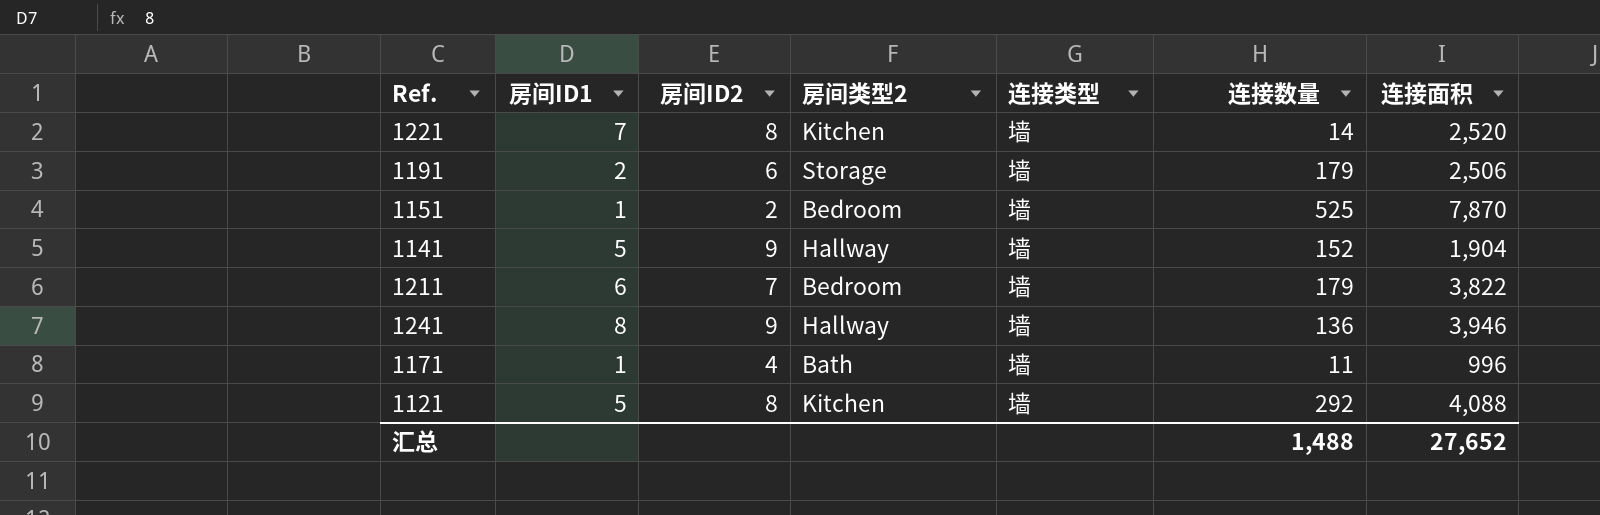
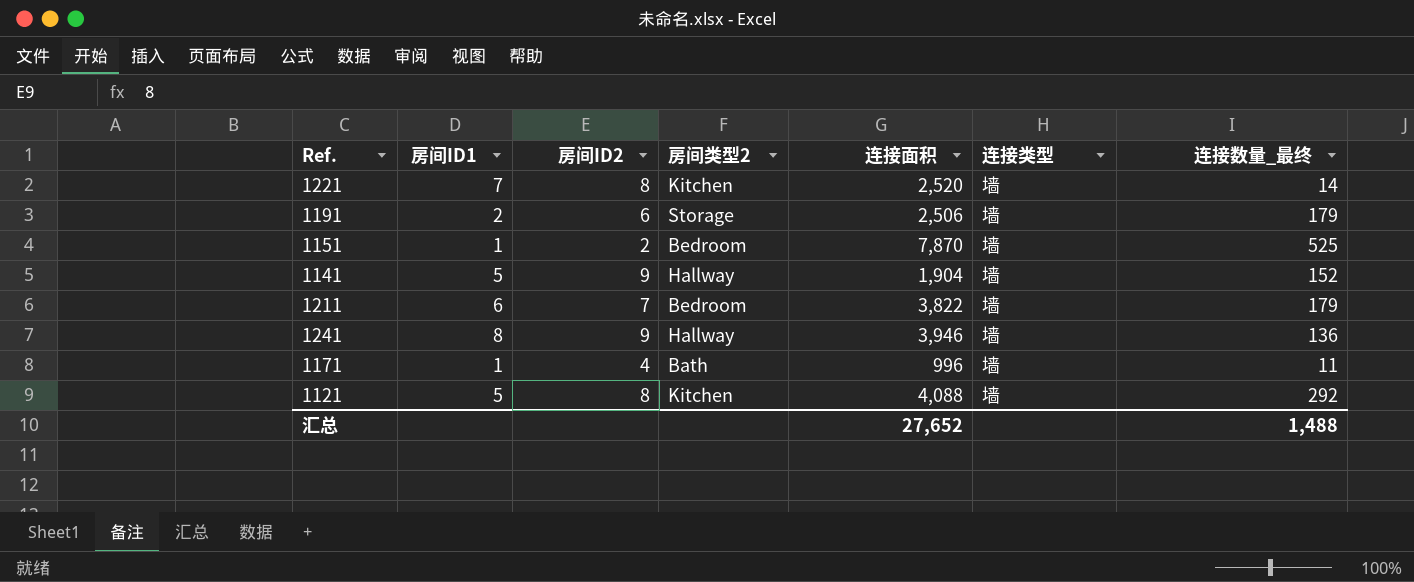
column 连接面积 | position: 7 -> 5
column name: 连接数量 -> 连接数量_最终

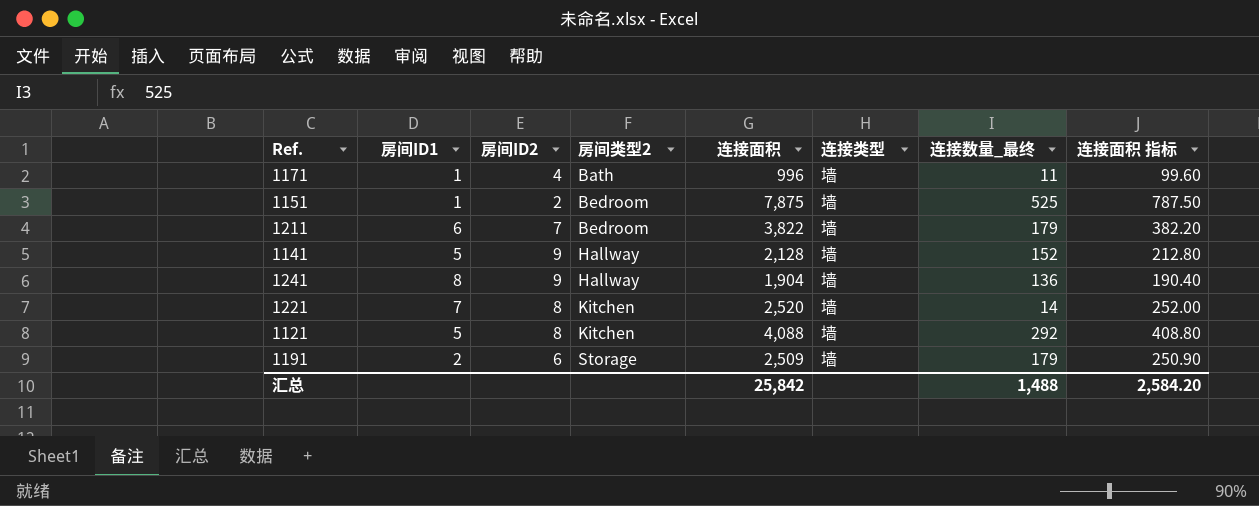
row order: none -> 房间类型2 ascending
column 连接面积 指标 | formula: none -> [连接面积] * 0.1
1151 | 连接面积: 7,870 -> 7,875
1141 | 连接面积: 1,904 -> 2,128
1241 | 连接面积: 3,946 -> 1,904
1191 | 连接面积: 2,506 -> 2,509
汇总 | 连接面积: 27,652 -> 25,842

